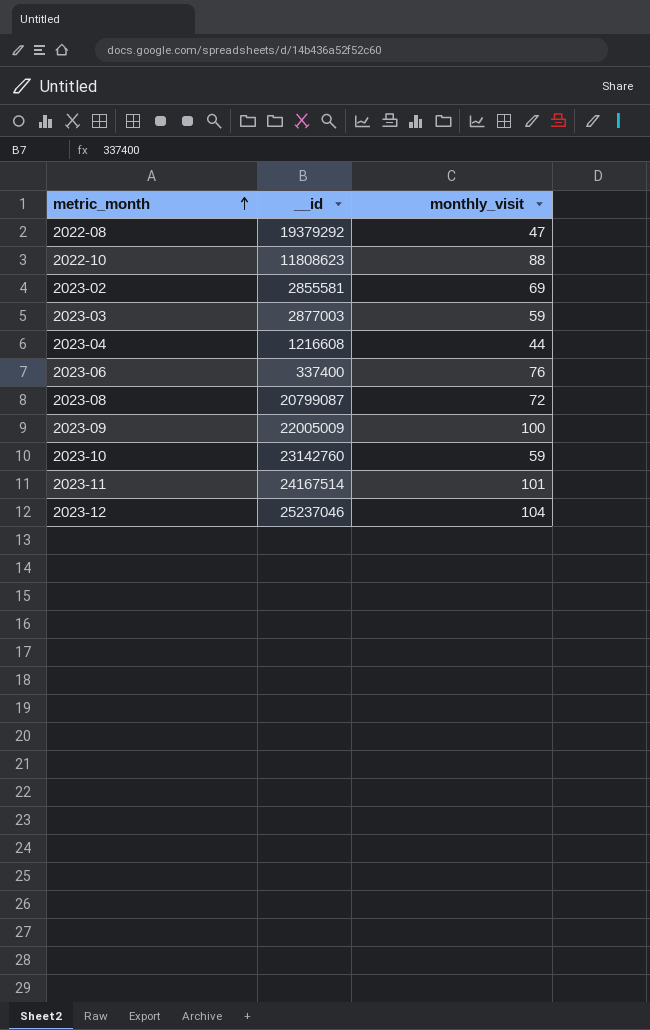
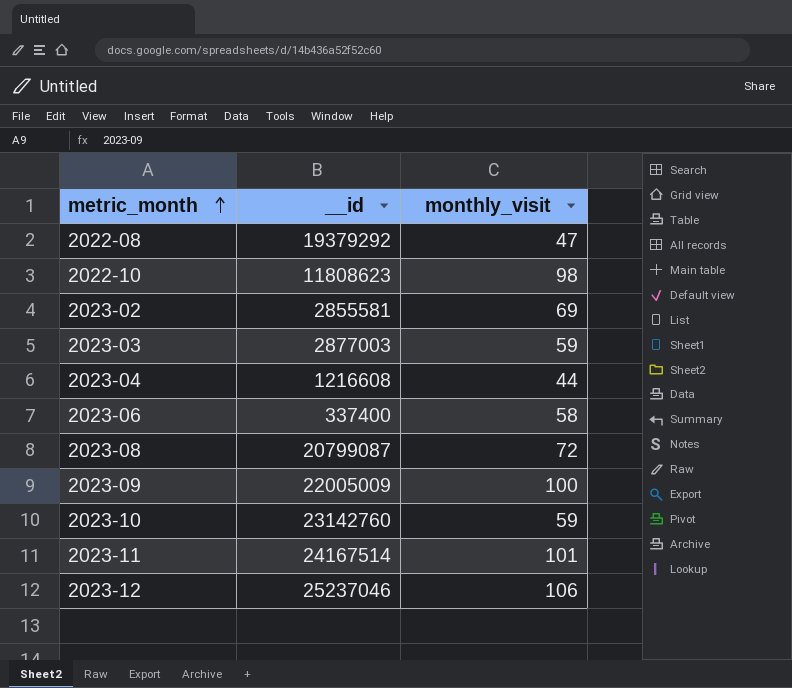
2022-10 | monthly_visit: 88 -> 98
2023-06 | monthly_visit: 76 -> 58
2023-12 | monthly_visit: 104 -> 106

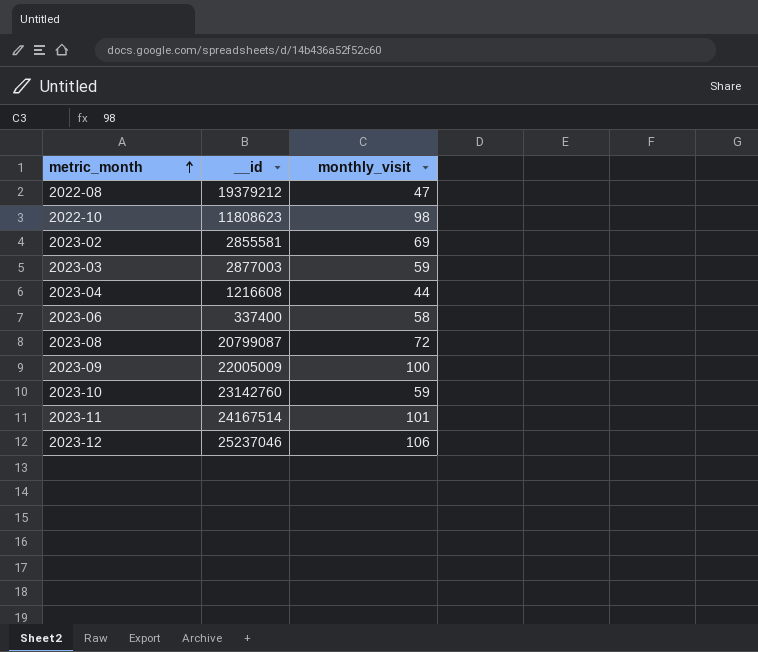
2022-08 | __id: 19379292 -> 19379212

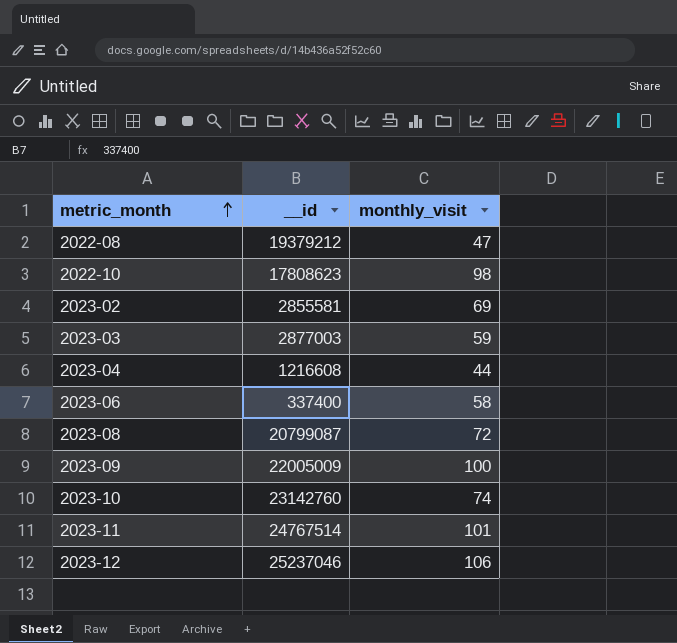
2022-10 | __id: 11808623 -> 17808623
2023-10 | monthly_visit: 59 -> 74
2023-11 | __id: 24167514 -> 24767514

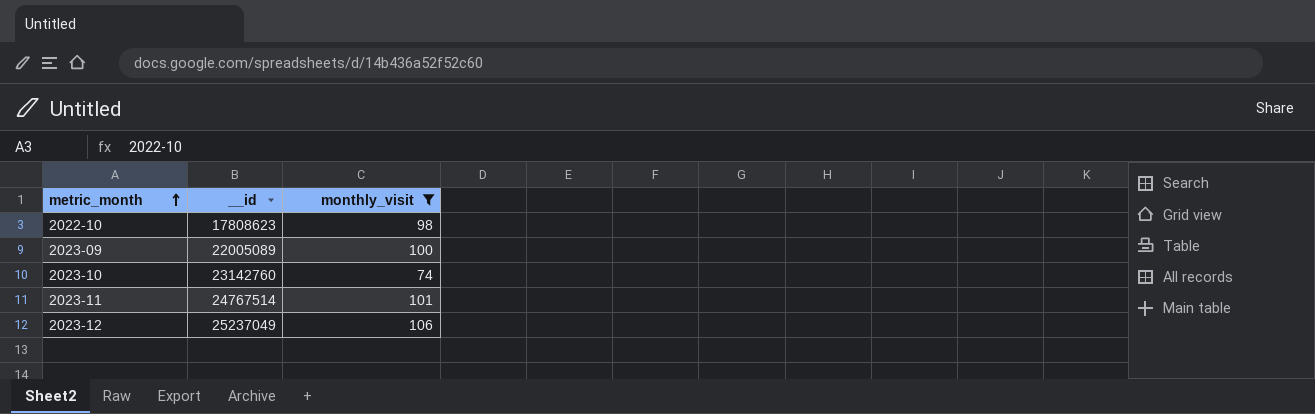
filter: none -> monthly_visit >= 74
2023-09 | __id: 22005009 -> 22005089
2023-12 | __id: 25237046 -> 25237049

